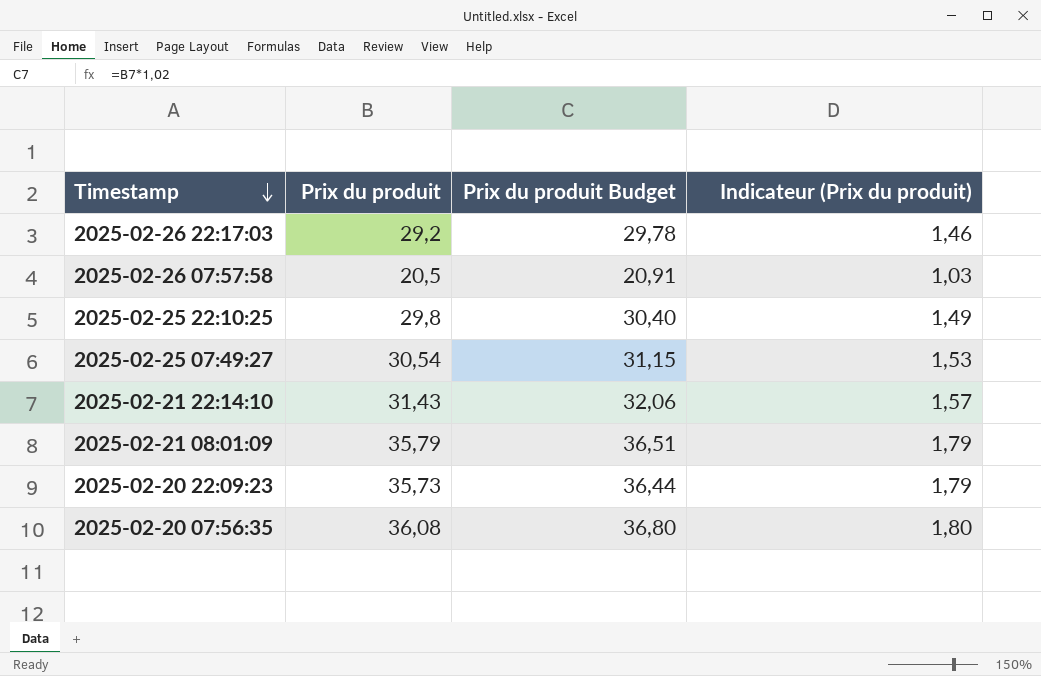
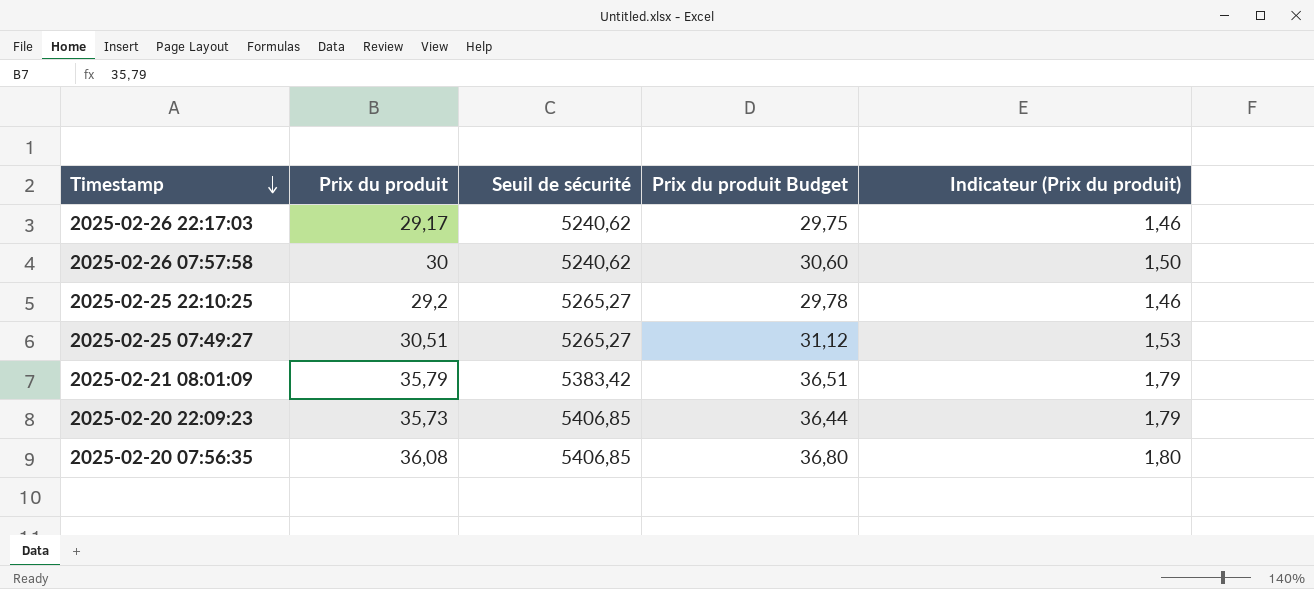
column Seuil de sécurité | position: none -> 3
row 2025-02-21 22:14:10: 31,43 | 32,06 | 1,57 -> none
2025-02-26 22:17:03 | Prix du produit: 29,2 -> 29,17
2025-02-26 22:17:03 | Prix du produit Budget: 29,78 -> 29,75
2025-02-26 07:57:58 | Prix du produit: 20,5 -> 30
2025-02-26 07:57:58 | Prix du produit Budget: 20,91 -> 30,60
2025-02-26 07:57:58 | Indicateur (Prix du produit): 1,03 -> 1,50
2025-02-25 22:10:25 | Prix du produit: 29,8 -> 29,2
2025-02-25 22:10:25 | Prix du produit Budget: 30,40 -> 29,78
2025-02-25 22:10:25 | Indicateur (Prix du produit): 1,49 -> 1,46
2025-02-25 07:49:27 | Prix du produit: 30,54 -> 30,51
2025-02-25 07:49:27 | Prix du produit Budget: 31,15 -> 31,12

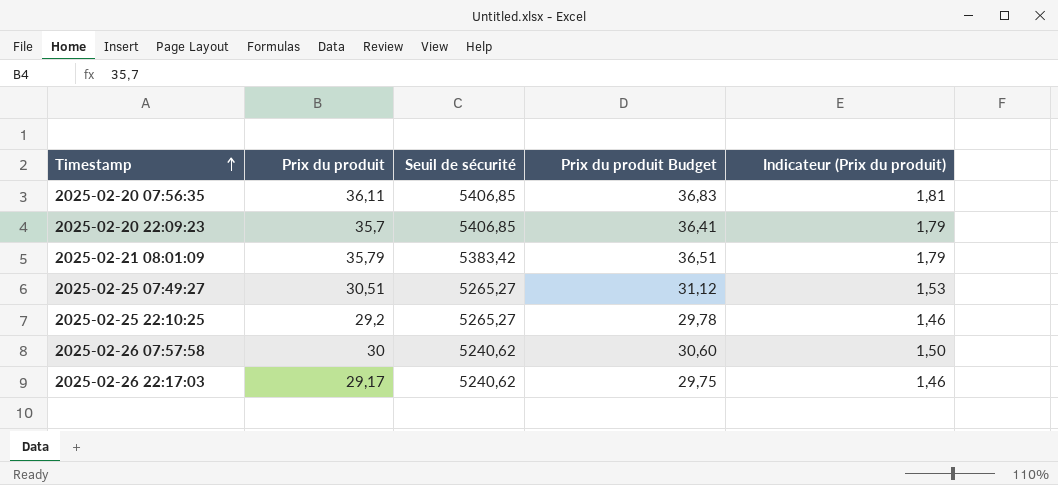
row order: Timestamp descending -> Timestamp ascending
2025-02-20 07:56:35 | Prix du produit: 36,08 -> 36,11
2025-02-20 07:56:35 | Prix du produit Budget: 36,80 -> 36,83
2025-02-20 07:56:35 | Indicateur (Prix du produit): 1,80 -> 1,81
2025-02-20 22:09:23 | Prix du produit: 35,73 -> 35,7
2025-02-20 22:09:23 | Prix du produit Budget: 36,44 -> 36,41

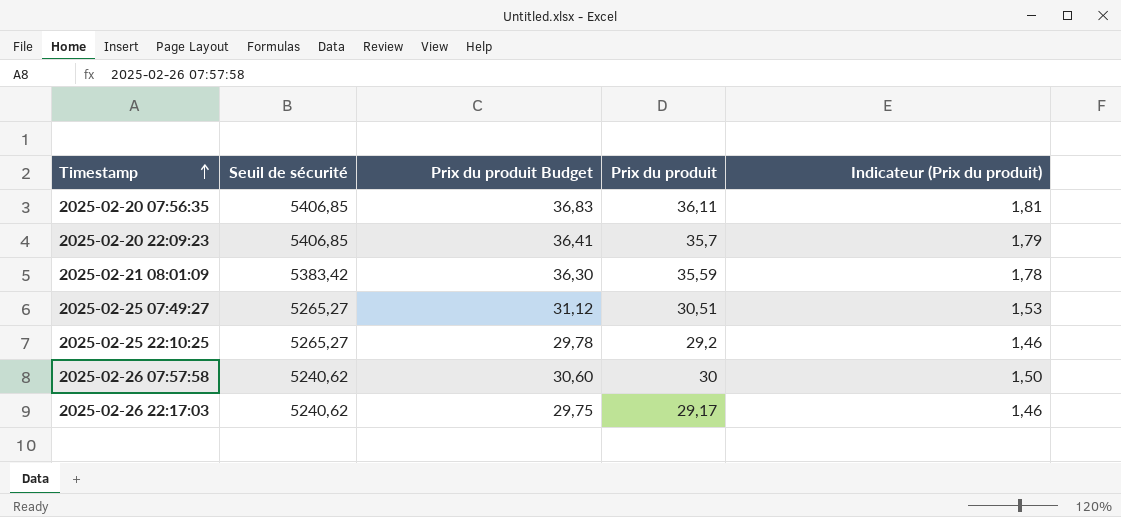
column Prix du produit | position: 2 -> 4
2025-02-21 08:01:09 | Prix du produit Budget: 36,51 -> 36,30
2025-02-21 08:01:09 | Prix du produit: 35,79 -> 35,59
2025-02-21 08:01:09 | Indicateur (Prix du produit): 1,79 -> 1,78

